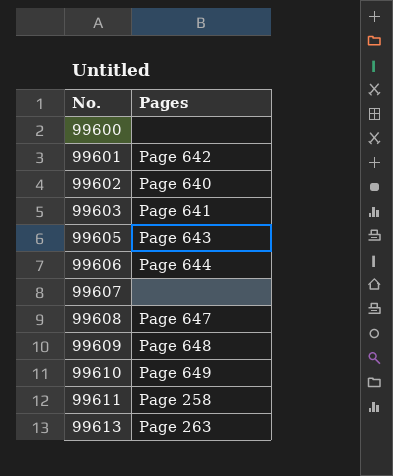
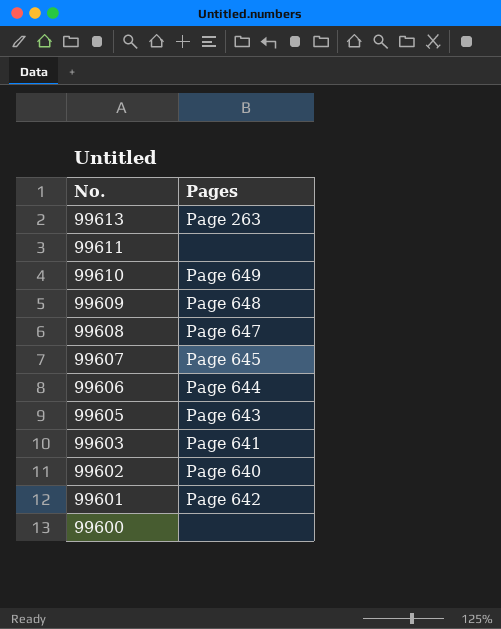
row order: No. ascending -> No. descending
99611 | Pages: Page 258 -> none
99607 | Pages: none -> Page 645

